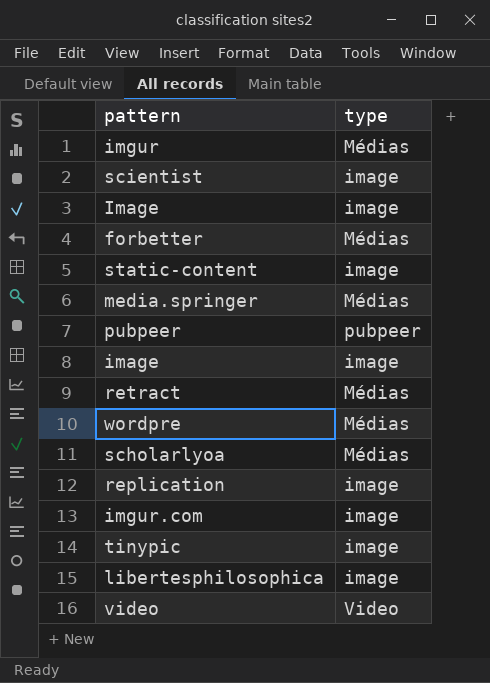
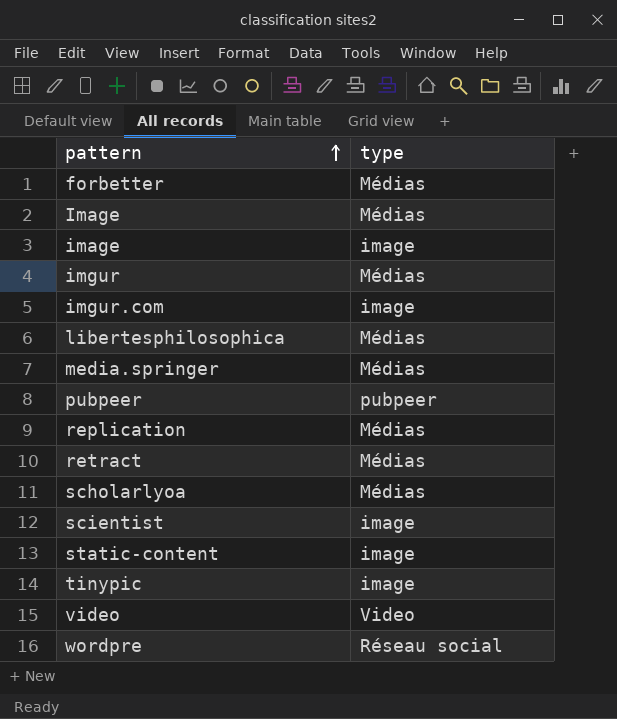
row order: none -> pattern ascending
Image | type: image -> Médias
libertesphilosophica | type: image -> Médias
replication | type: image -> Médias
wordpre | type: Médias -> Réseau social

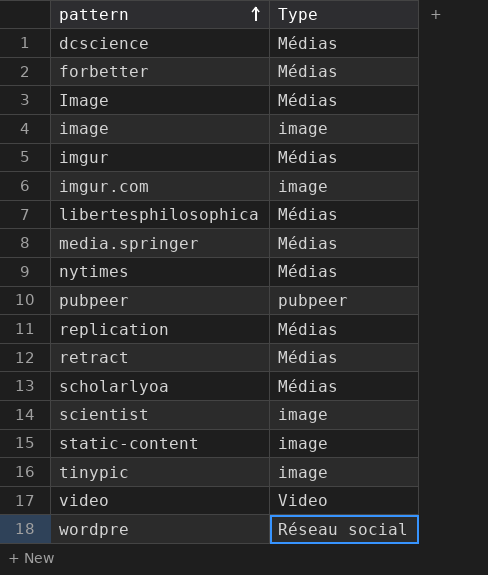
column name: type -> Type
row dcscience: none -> Médias
row nytimes: none -> Médias

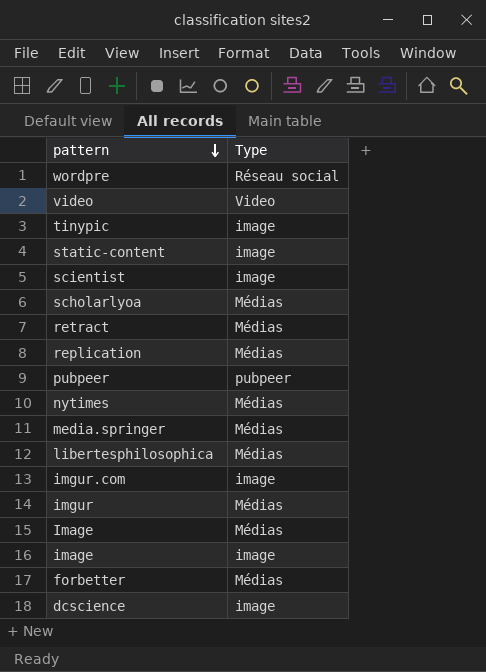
row order: pattern ascending -> pattern descending
dcscience | Type: Médias -> image

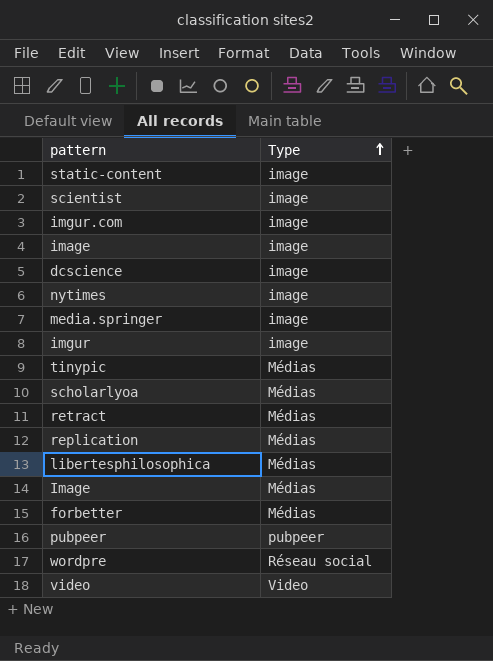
row order: pattern descending -> Type ascending
nytimes | Type: Médias -> image
media.springer | Type: Médias -> image
imgur | Type: Médias -> image
tinypic | Type: image -> Médias

